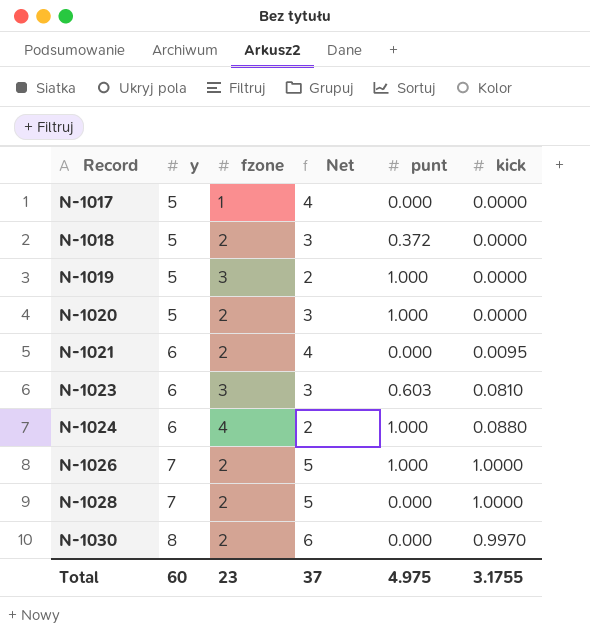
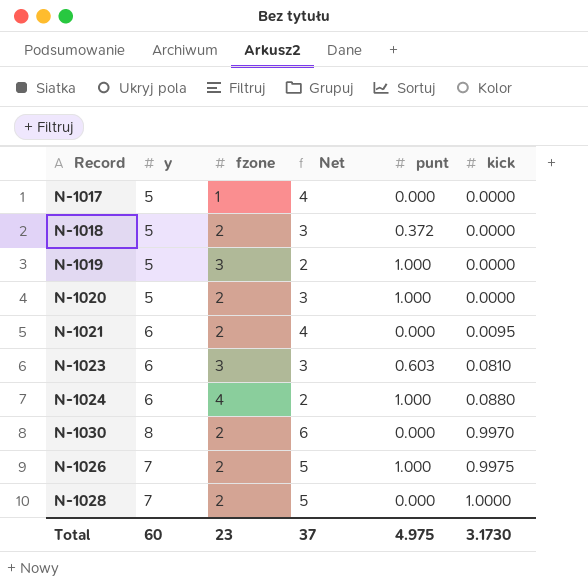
row order: Record ascending -> kick ascending
N-1026 | kick: 1.0000 -> 0.9975
Total | kick: 3.1755 -> 3.1730

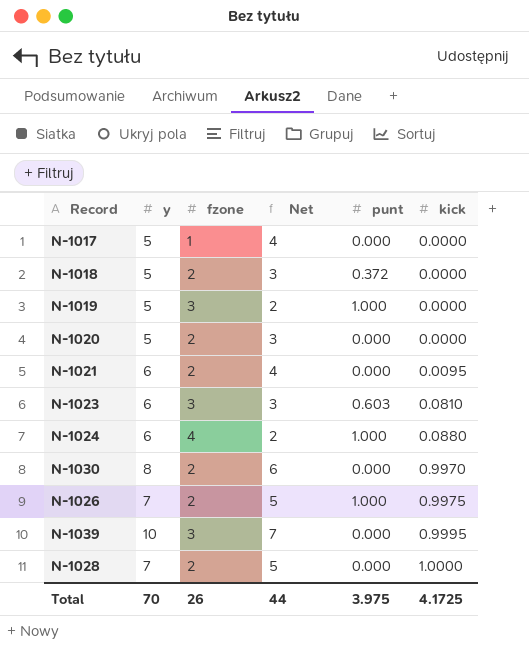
N-1020 | punt: 1.000 -> 0.000
row N-1039: none -> 10 | 3 | 7 | 0.000 | 0.9995
Total | y: 60 -> 70
Total | fzone: 23 -> 26
Total | Net: 37 -> 44
Total | punt: 4.975 -> 3.975
Total | kick: 3.1730 -> 4.1725

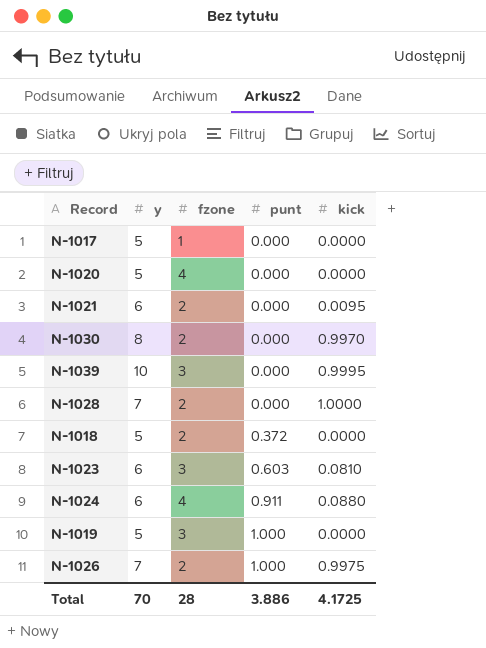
row order: kick ascending -> punt ascending
column Net | formula: [y] - [fzone] -> none
N-1020 | fzone: 2 -> 4
N-1024 | punt: 1.000 -> 0.911
Total | fzone: 26 -> 28
Total | punt: 3.975 -> 3.886

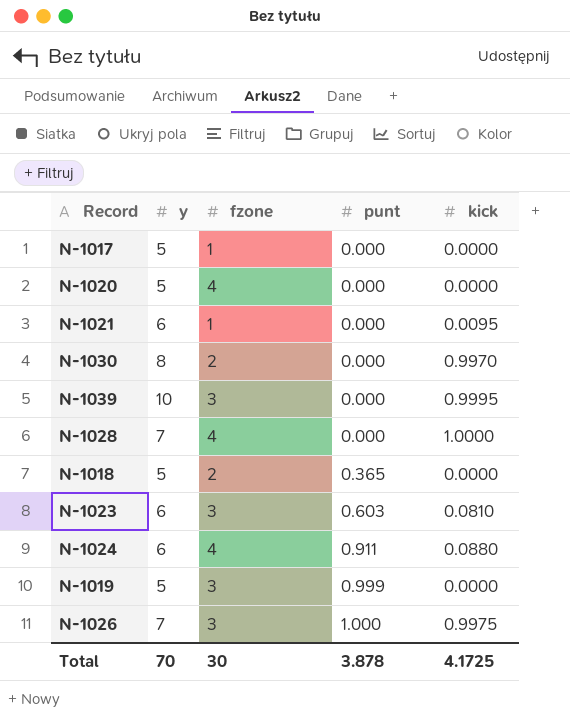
N-1021 | fzone: 2 -> 1
N-1028 | fzone: 2 -> 4
N-1018 | punt: 0.372 -> 0.365
N-1019 | punt: 1.000 -> 0.999
N-1026 | fzone: 2 -> 3
Total | fzone: 28 -> 30
Total | punt: 3.886 -> 3.878

